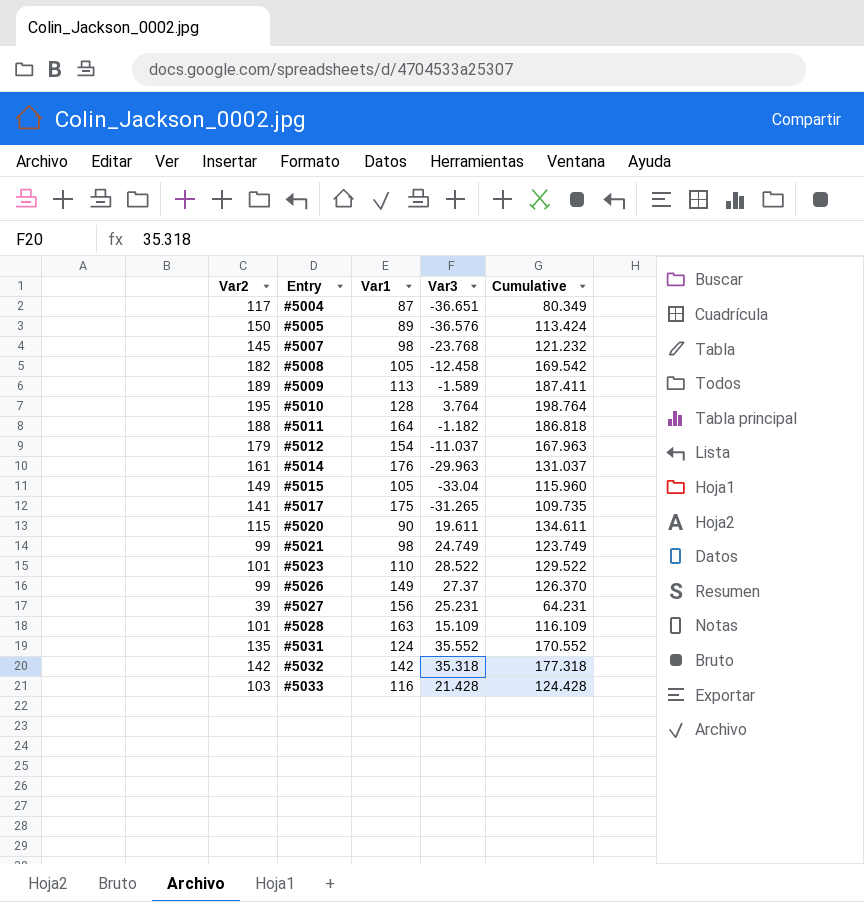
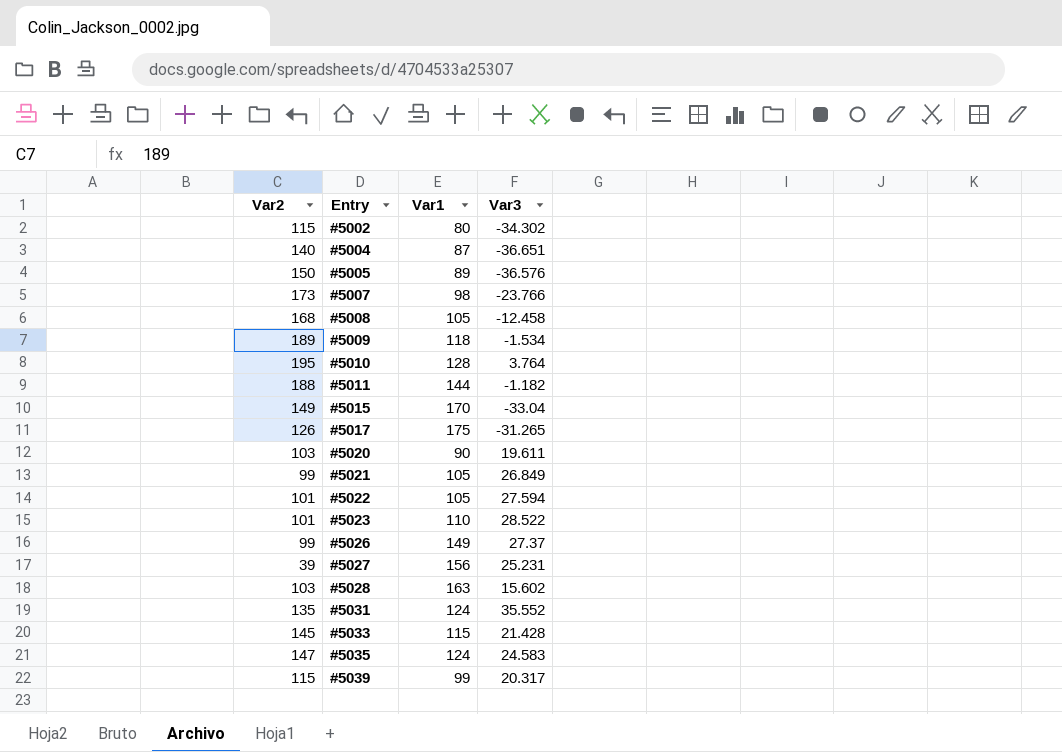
column Cumulative | formula: [Var2] + [Var3] -> none
row #5012: 179 | 154 | -11.037 | 167.963 -> none
row #5014: 161 | 176 | -29.963 | 131.037 -> none
row #5032: 142 | 142 | 35.318 | 177.318 -> none
row #5002: none -> 115 | 80 | -34.302
#5004 | Var2: 117 -> 140
#5007 | Var2: 145 -> 173
#5007 | Var3: -23.768 -> -23.766
#5008 | Var2: 182 -> 168
#5009 | Var1: 113 -> 118
#5009 | Var3: -1.589 -> -1.534
#5011 | Var1: 164 -> 144
#5015 | Var1: 105 -> 170
#5017 | Var2: 141 -> 126
#5020 | Var2: 115 -> 103
#5021 | Var1: 98 -> 105
#5021 | Var3: 24.749 -> 26.849
row #5022: none -> 101 | 105 | 27.594
#5028 | Var2: 101 -> 103
#5028 | Var3: 15.109 -> 15.602
#5033 | Var2: 103 -> 145
#5033 | Var1: 116 -> 115
row #5035: none -> 147 | 124 | 24.583
row #5039: none -> 115 | 99 | 20.317

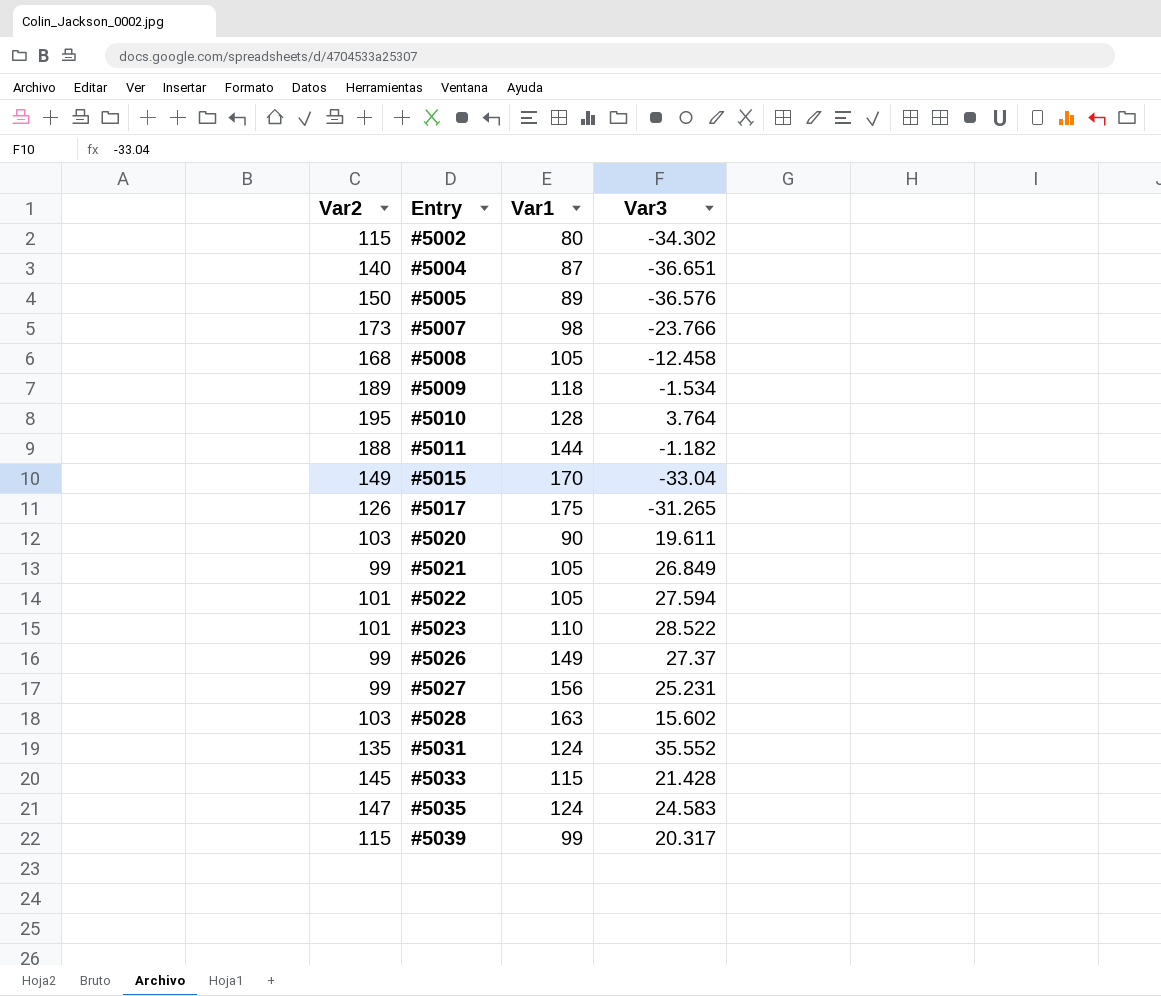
#5027 | Var2: 39 -> 99

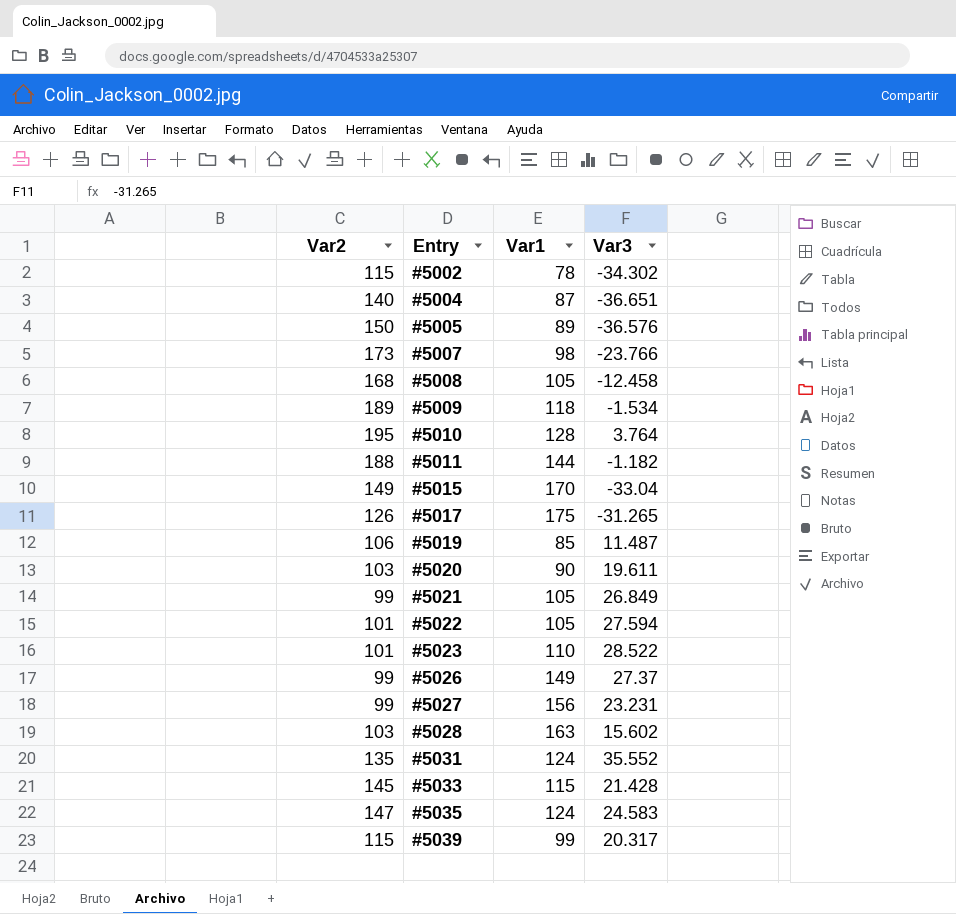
#5002 | Var1: 80 -> 78
row #5019: none -> 106 | 85 | 11.487
#5027 | Var3: 25.231 -> 23.231

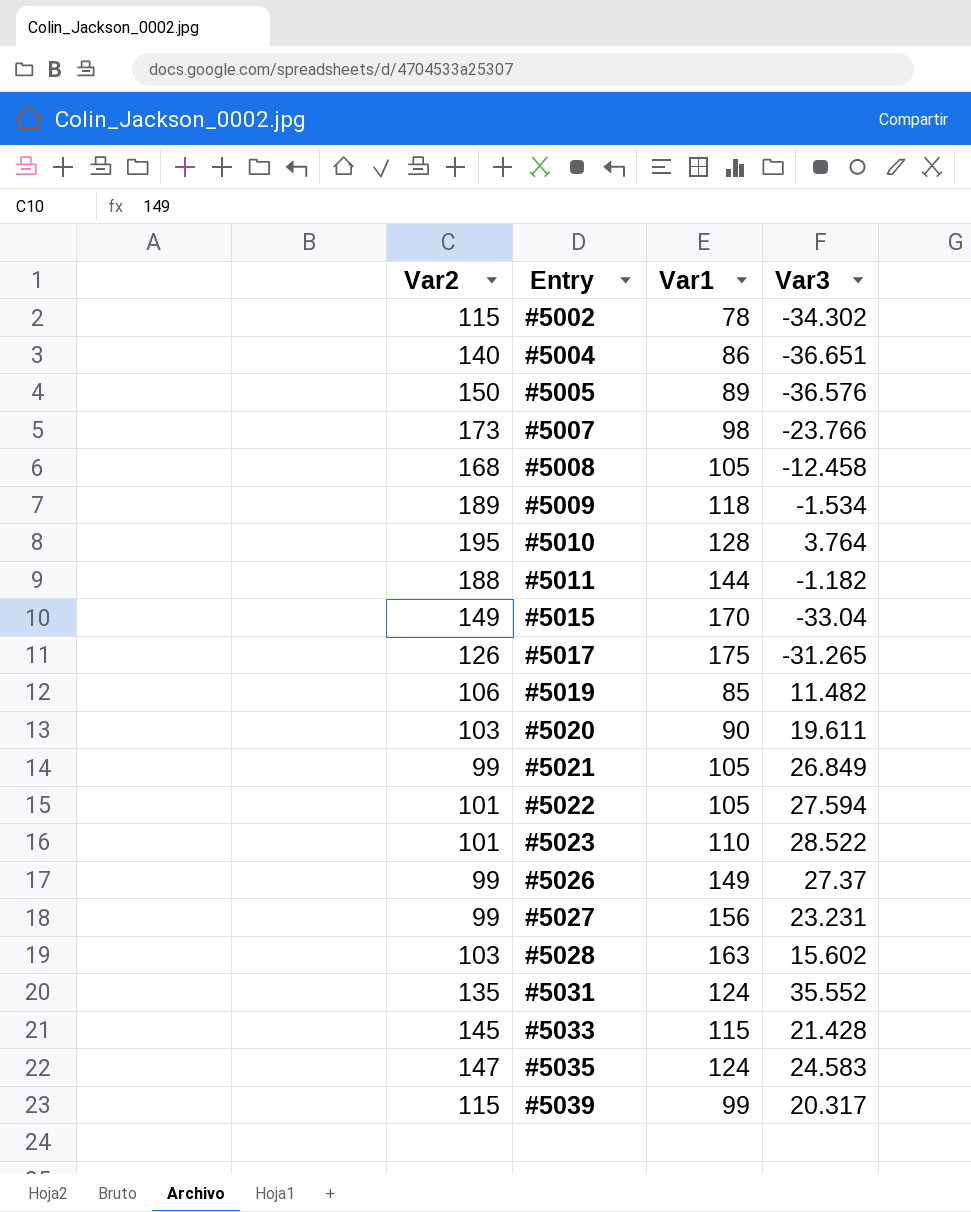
#5004 | Var1: 87 -> 86
#5019 | Var3: 11.487 -> 11.482

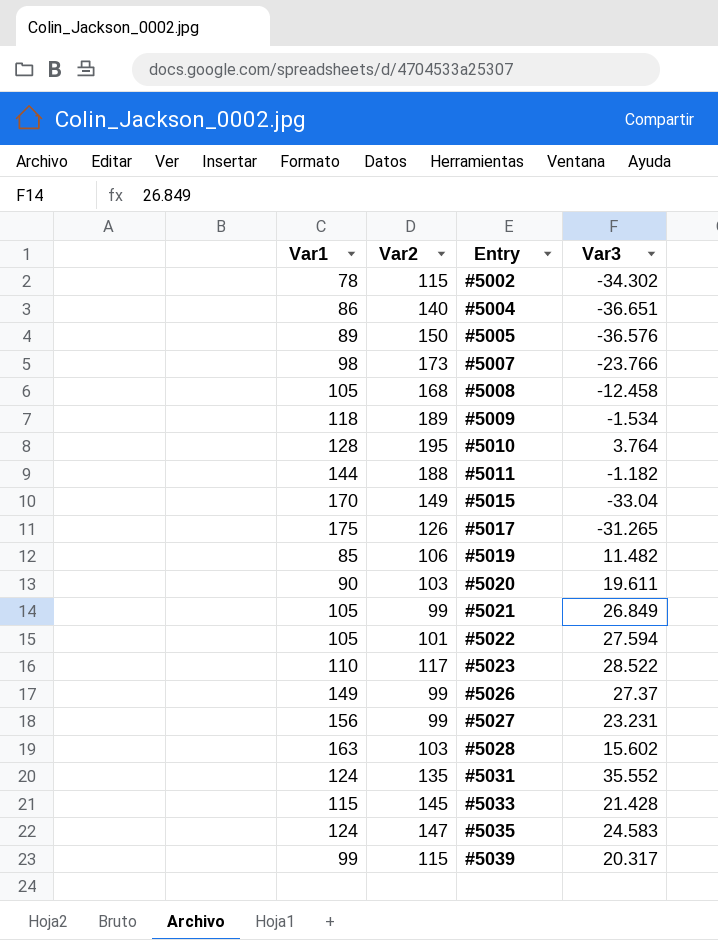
column Var1 | position: 3 -> 1
#5023 | Var2: 101 -> 117

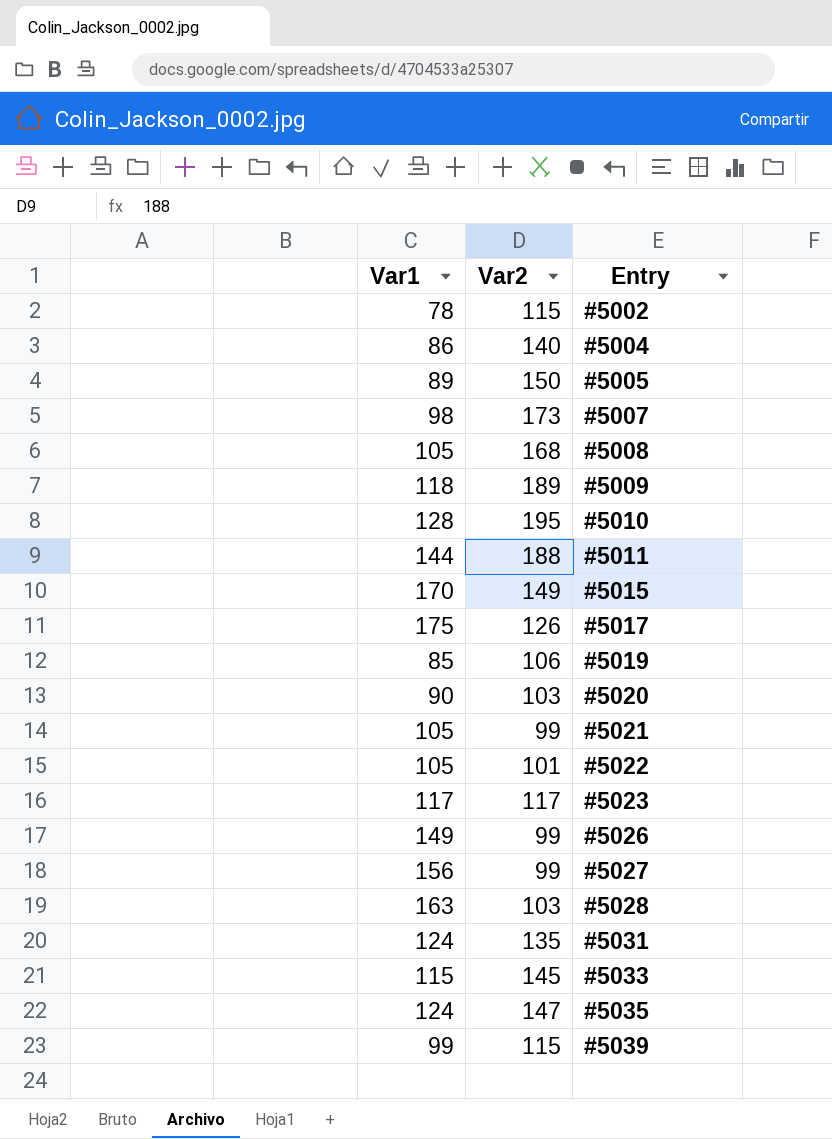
column Var3 | position: 4 -> none
#5023 | Var1: 110 -> 117

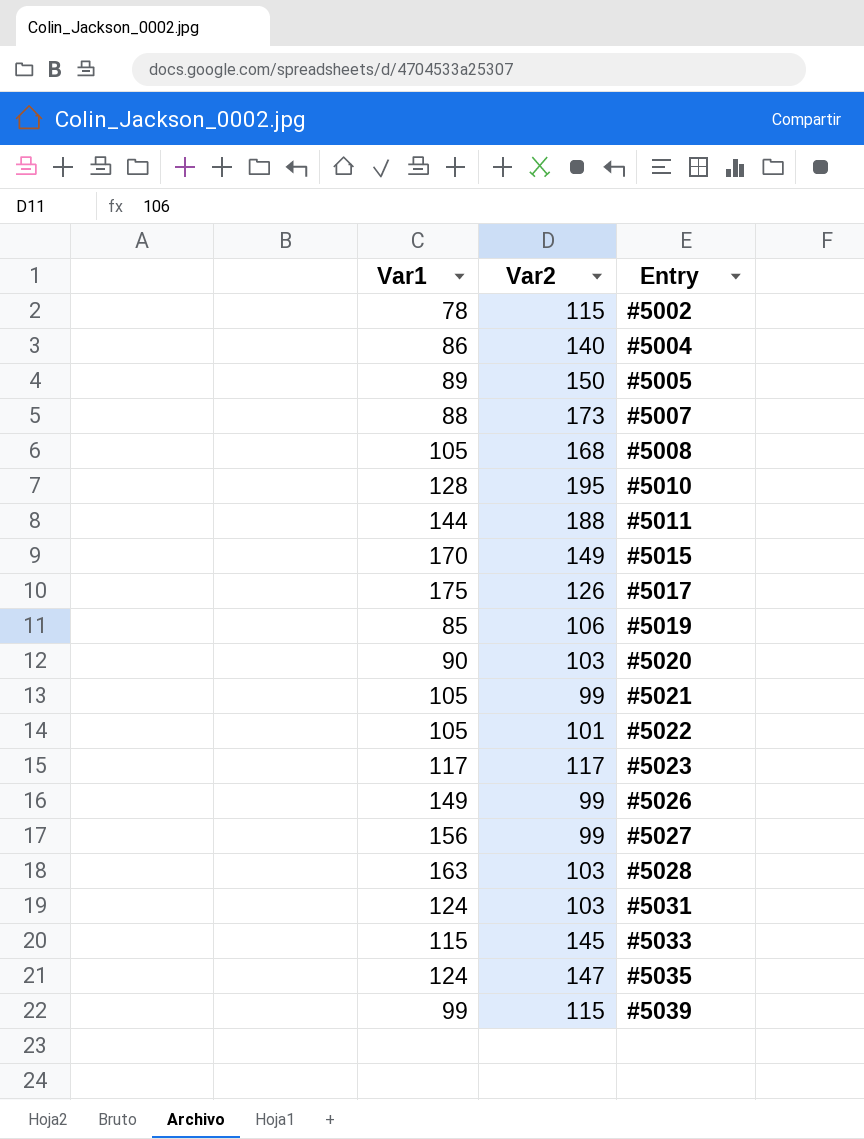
row #5009: 118 | 189 -> none
#5007 | Var1: 98 -> 88
#5031 | Var2: 135 -> 103

